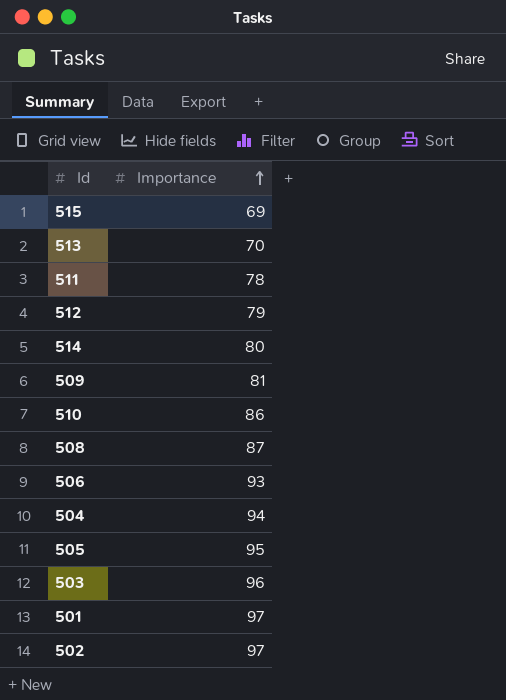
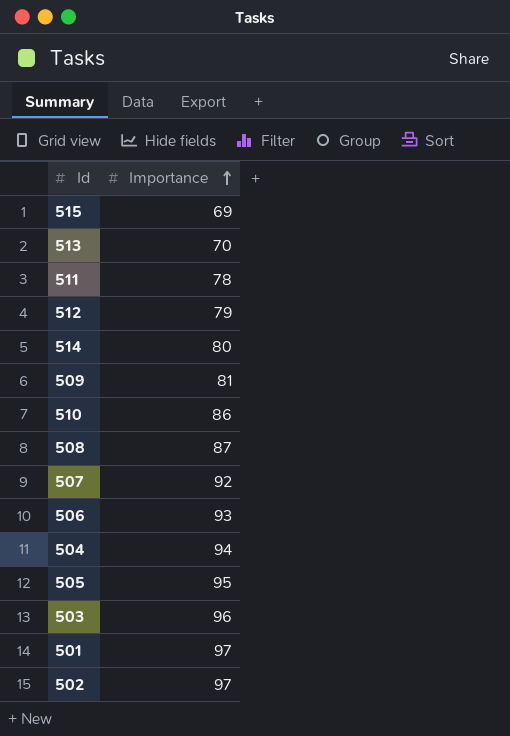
row 507: none -> 92

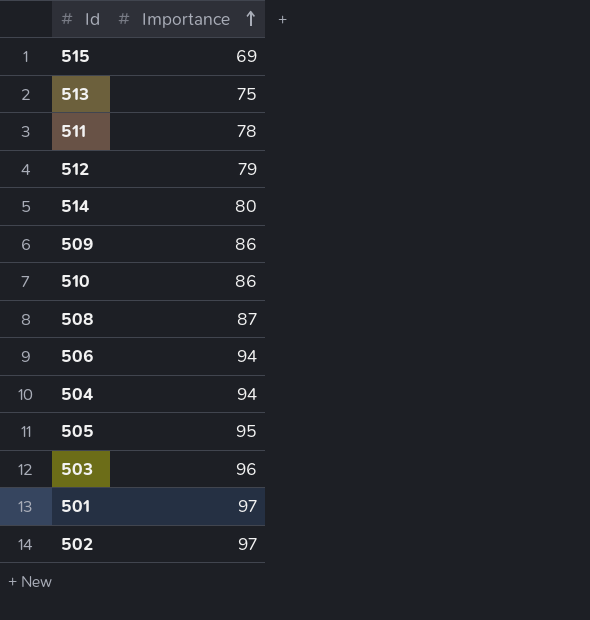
row 507: 92 -> none
513 | Importance: 70 -> 75
509 | Importance: 81 -> 86
506 | Importance: 93 -> 94

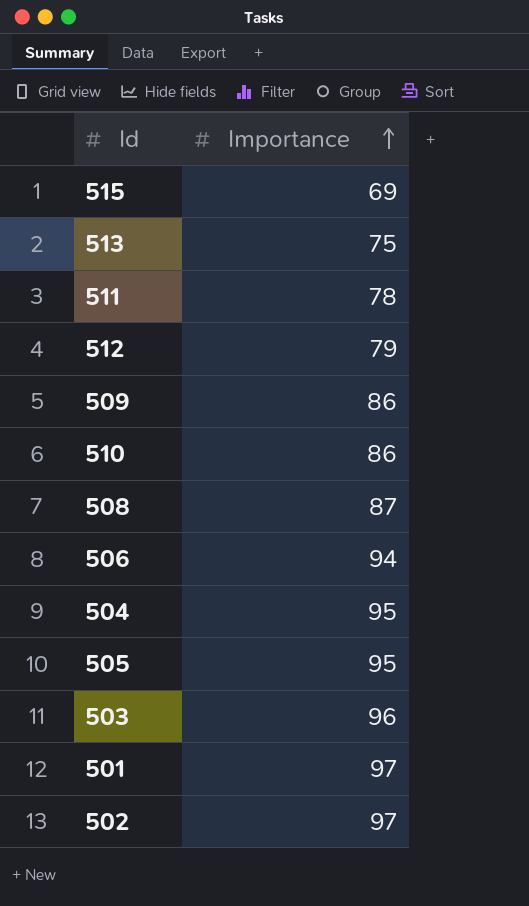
row 514: 80 -> none
504 | Importance: 94 -> 95

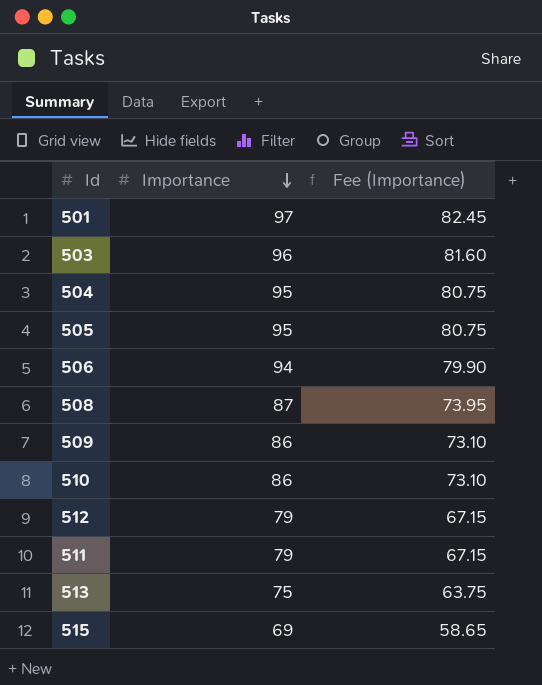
row order: Importance ascending -> Importance descending
column Fee (Importance) | formula: none -> [Importance] * 0.85
row 502: 97 -> none
511 | Importance: 78 -> 79

